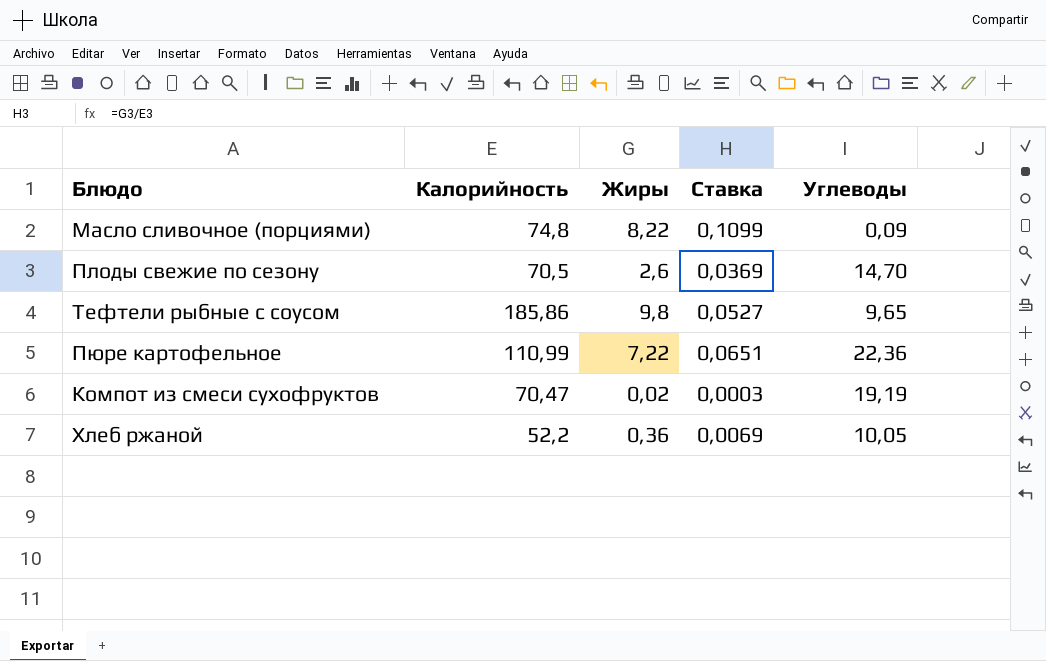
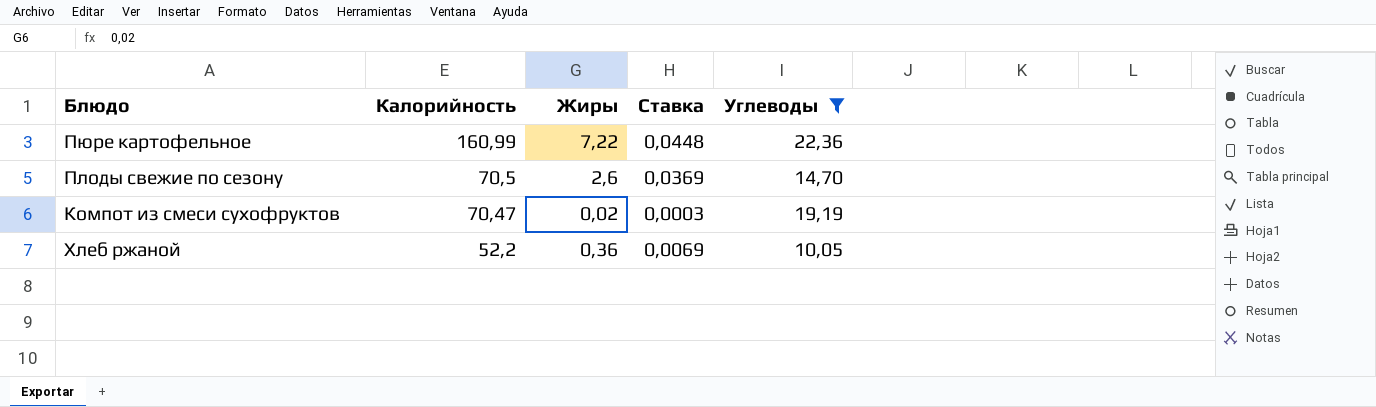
filter: none -> Углеводы >= 10,05
row order: none -> Калорийность descending
Пюре картофельное | Калорийность: 110,99 -> 160,99
Пюре картофельное | Ставка: 0,0651 -> 0,0448

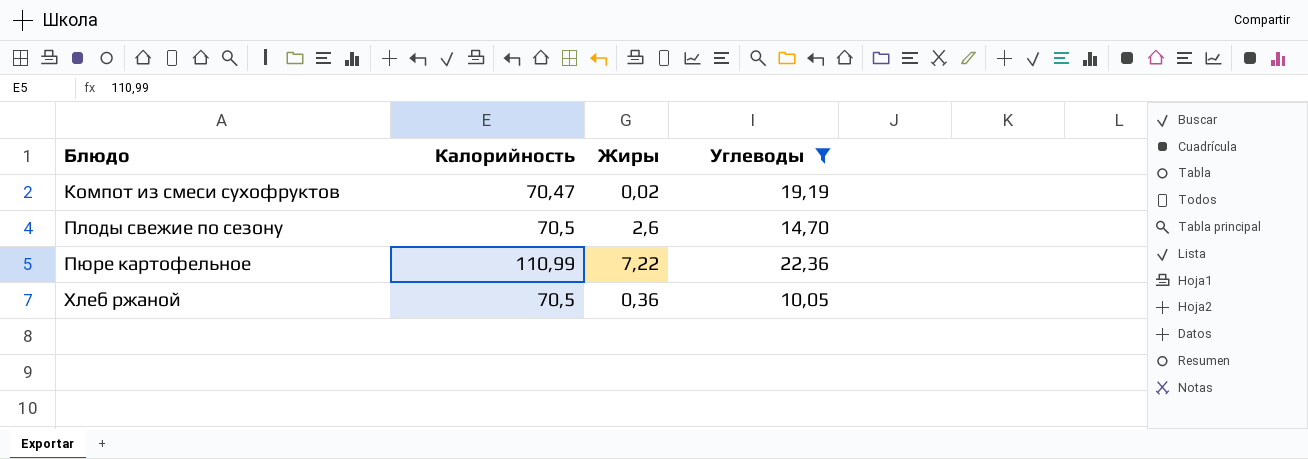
row order: Калорийность descending -> Блюдо ascending
column Ставка | formula: [Жиры] / [Калорийность] -> none
Пюре картофельное | Калорийность: 160,99 -> 110,99
Хлеб ржаной | Калорийность: 52,2 -> 70,5

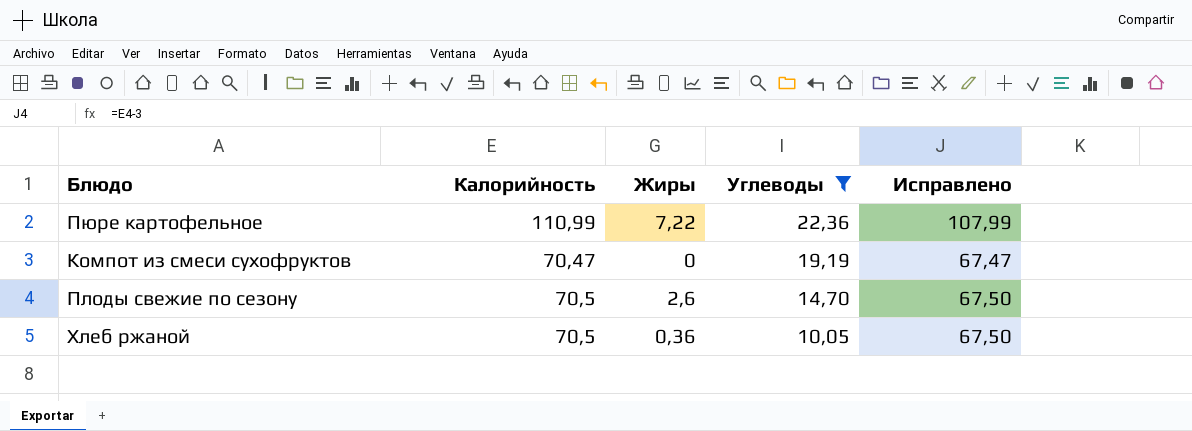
row order: Блюдо ascending -> Углеводы descending
column Исправлено | formula: none -> [Калорийность] - 3
Компот из смеси сухофруктов | Жиры: 0,02 -> 0

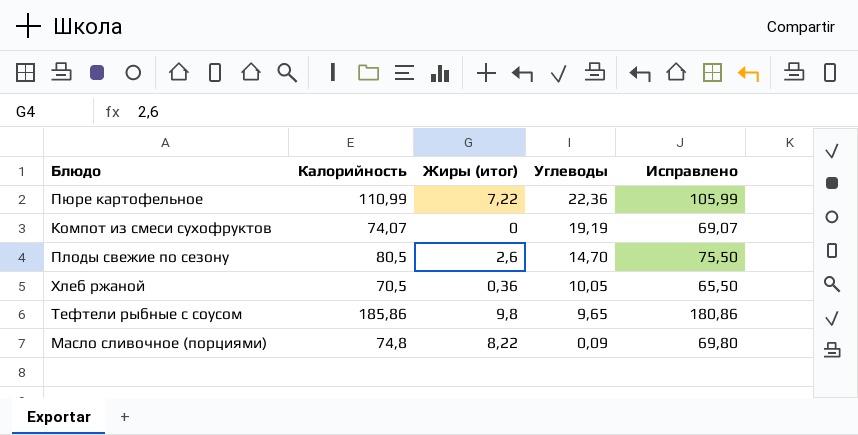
filter: Углеводы >= 10,05 -> none
column name: Жиры -> Жиры (итог)
column Исправлено | formula: [Калорийность] - 3 -> [Калорийность] - 5
Компот из смеси сухофруктов | Калорийность: 70,47 -> 74,07
Плоды свежие по сезону | Калорийность: 70,5 -> 80,5

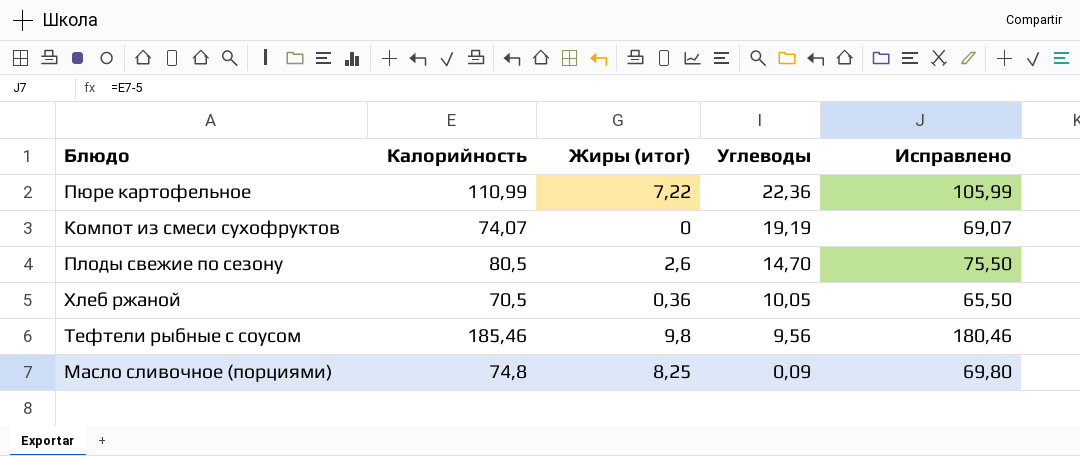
Тефтели рыбные с соусом | Калорийность: 185,86 -> 185,46
Тефтели рыбные с соусом | Углеводы: 9,65 -> 9,56
Тефтели рыбные с соусом | Исправлено: 180,86 -> 180,46
Масло сливочное (порциями) | Жиры (итог): 8,22 -> 8,25

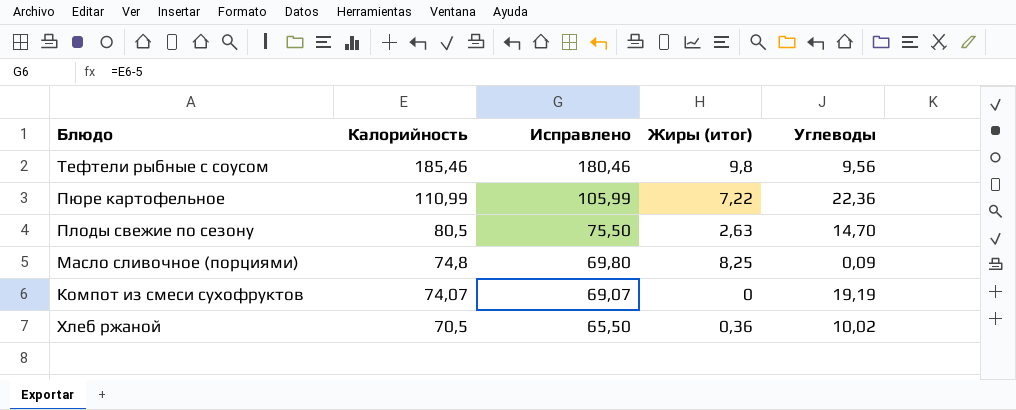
row order: Углеводы descending -> Калорийность descending
column Исправлено | position: 5 -> 3
Плоды свежие по сезону | Жиры (итог): 2,6 -> 2,63
Хлеб ржаной | Углеводы: 10,05 -> 10,02

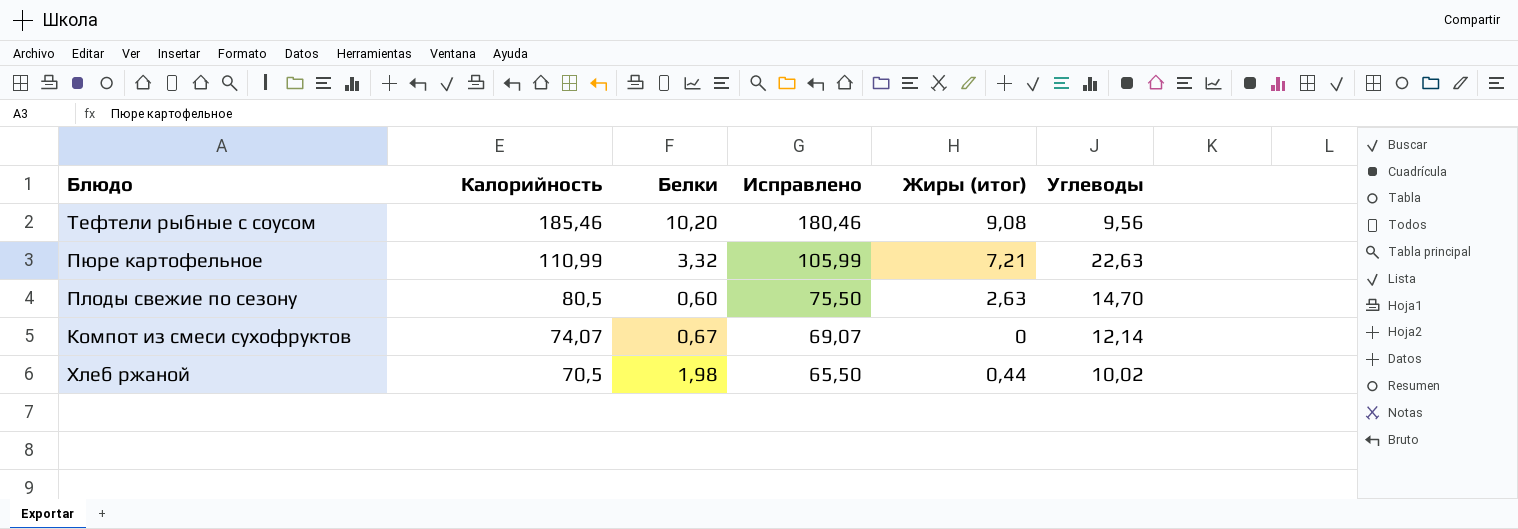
column Белки | position: none -> 3
row Масло сливочное (порциями): 74,8 | 69,80 | 8,25 | 0,09 -> none
Тефтели рыбные с соусом | Жиры (итог): 9,8 -> 9,08
Пюре картофельное | Жиры (итог): 7,22 -> 7,21
Пюре картофельное | Углеводы: 22,36 -> 22,63
Компот из смеси сухофруктов | Углеводы: 19,19 -> 12,14
Хлеб ржаной | Жиры (итог): 0,36 -> 0,44

